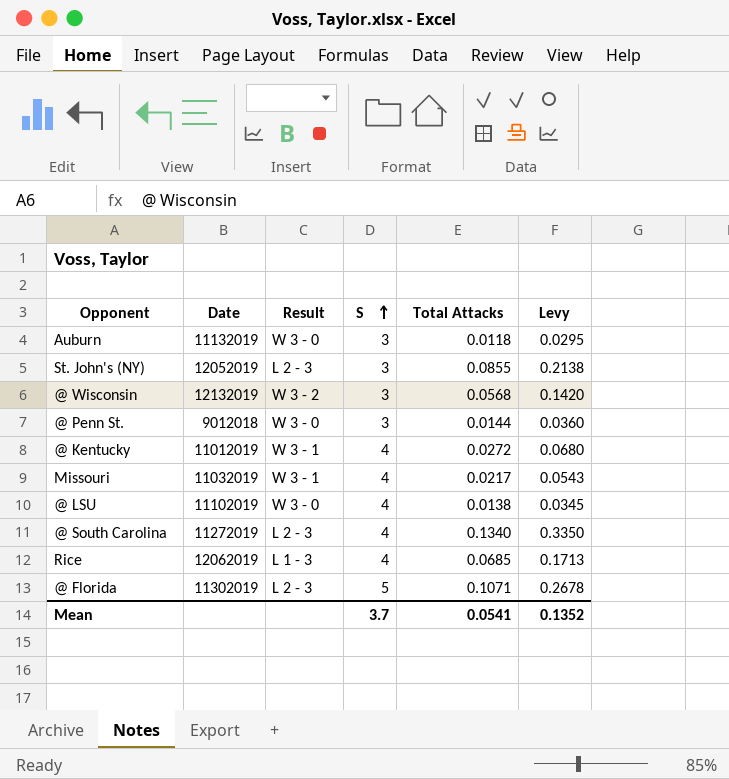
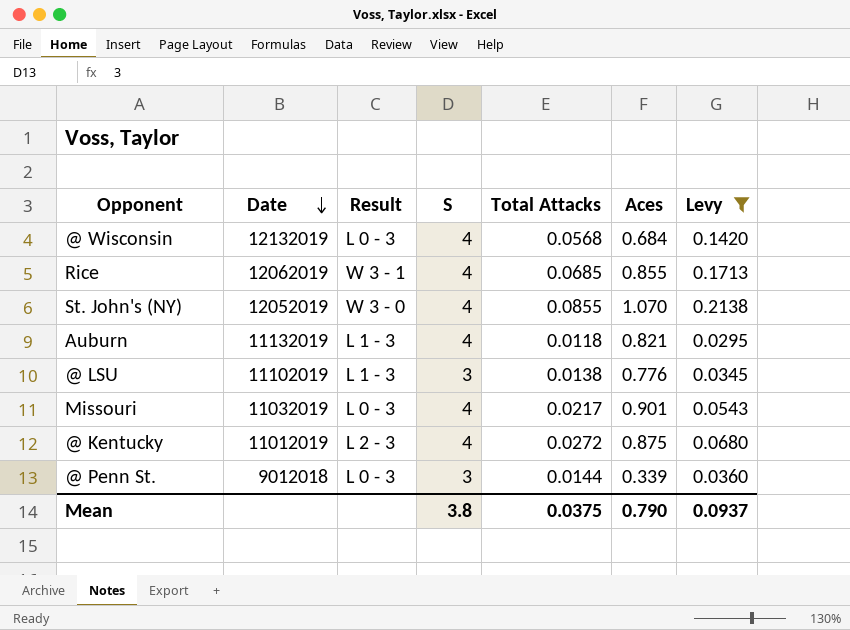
filter: none -> Levy <= 0.2138
row order: S ascending -> Date descending
column Aces | position: none -> 6
@ Wisconsin | Result: W 3 - 2 -> L 0 - 3
@ Wisconsin | S: 3 -> 4
Rice | Result: L 1 - 3 -> W 3 - 1
St. John's (NY) | Result: L 2 - 3 -> W 3 - 0
St. John's (NY) | S: 3 -> 4
Auburn | Result: W 3 - 0 -> L 1 - 3
Auburn | S: 3 -> 4
@ LSU | Result: W 3 - 0 -> L 1 - 3
@ LSU | S: 4 -> 3
Missouri | Result: W 3 - 1 -> L 0 - 3
@ Kentucky | Result: W 3 - 1 -> L 2 - 3
@ Penn St. | Result: W 3 - 0 -> L 0 - 3
Mean | S: 3.7 -> 3.8
Mean | Total Attacks: 0.0541 -> 0.0375
Mean | Levy: 0.1352 -> 0.0937

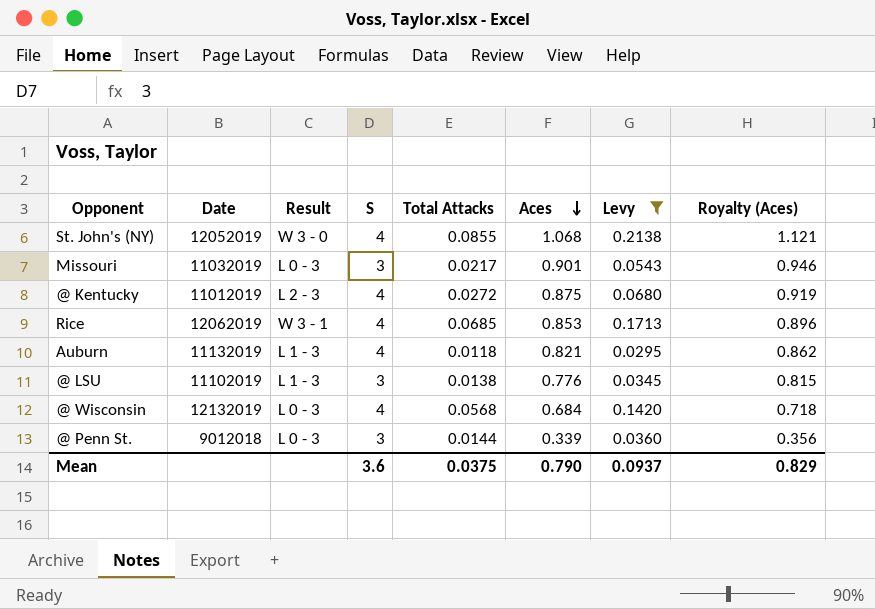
row order: Date descending -> Aces descending
column Royalty (Aces) | formula: none -> [Aces] * 1.05
St. John's (NY) | Aces: 1.070 -> 1.068
Missouri | S: 4 -> 3
Rice | Aces: 0.855 -> 0.853
Mean | S: 3.8 -> 3.6

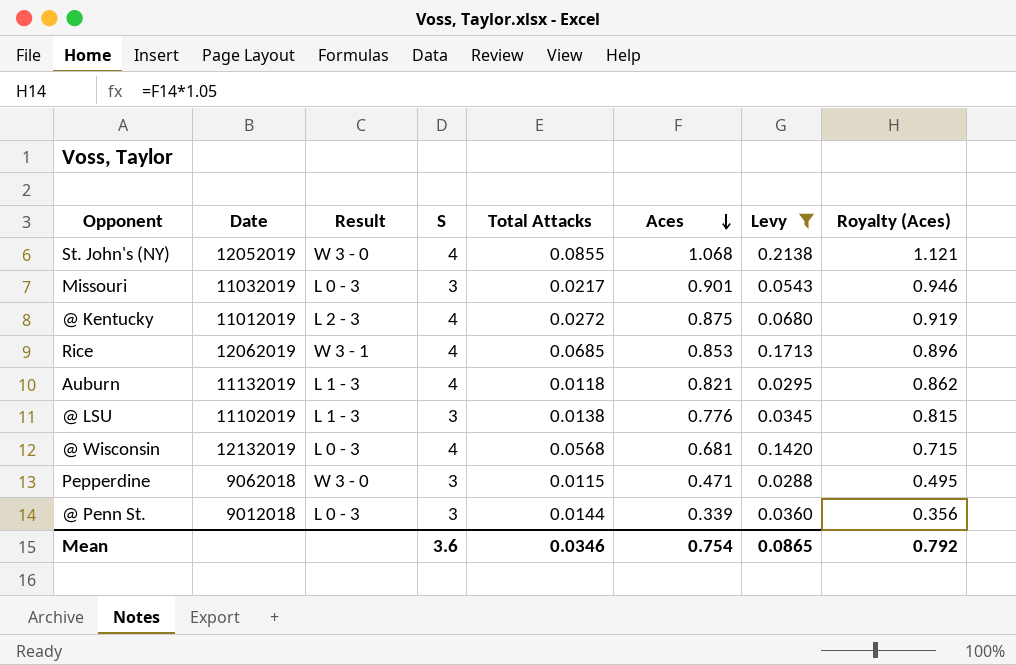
@ Wisconsin | Aces: 0.684 -> 0.681
@ Wisconsin | Royalty (Aces): 0.718 -> 0.715
row Pepperdine: none -> 9062018 | W 3 - 0 | 3 | 0.0115 | 0.471 | 0.0288 | 0.495
Mean | Total Attacks: 0.0375 -> 0.0346
Mean | Aces: 0.790 -> 0.754
Mean | Levy: 0.0937 -> 0.0865
Mean | Royalty (Aces): 0.829 -> 0.792

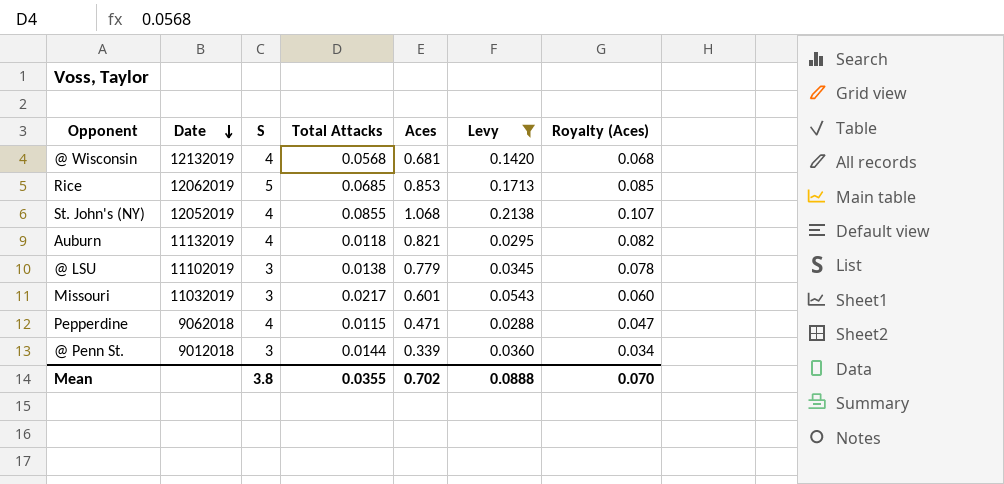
row order: Aces descending -> Date descending
column Result | position: 3 -> none
column Royalty (Aces) | formula: [Aces] * 1.05 -> [Aces] * 0.1
row @ Kentucky: 11012019 | L 2 - 3 | 4 | 0.0272 | 0.875 | 0.0680 | 0.919 -> none
Rice | S: 4 -> 5
@ LSU | Aces: 0.776 -> 0.779
Missouri | Aces: 0.901 -> 0.601
Pepperdine | S: 3 -> 4
Mean | S: 3.6 -> 3.8
Mean | Total Attacks: 0.0346 -> 0.0355
Mean | Aces: 0.754 -> 0.702
Mean | Levy: 0.0865 -> 0.0888
Mean | Royalty (Aces): 0.792 -> 0.070

